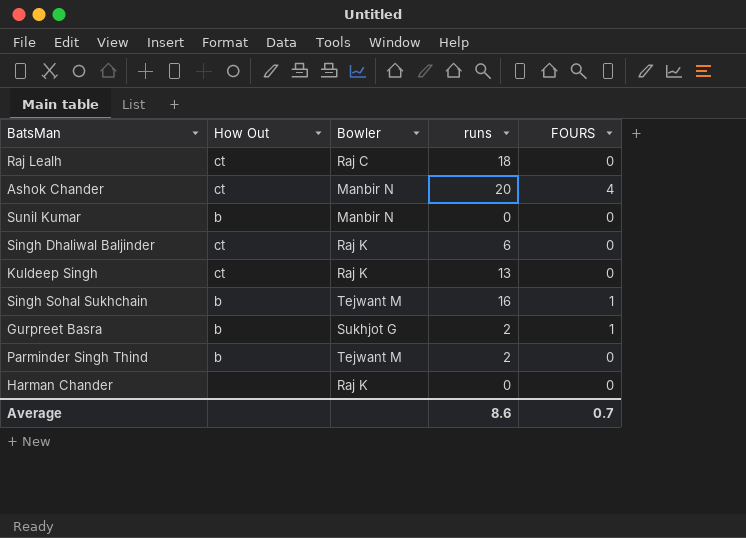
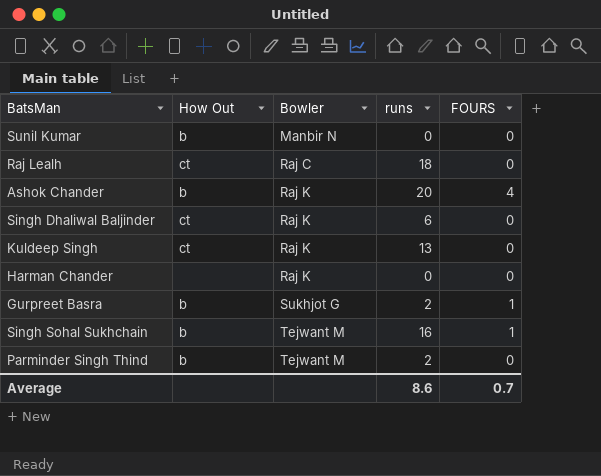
row order: none -> Bowler ascending
Ashok Chander | How Out: ct -> b
Ashok Chander | Bowler: Manbir N -> Raj K

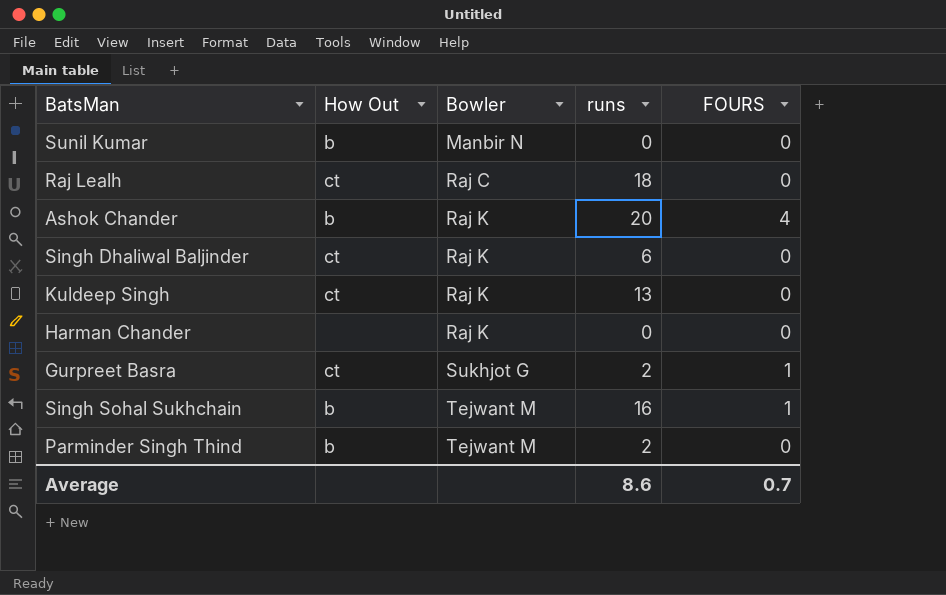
Gurpreet Basra | How Out: b -> ct

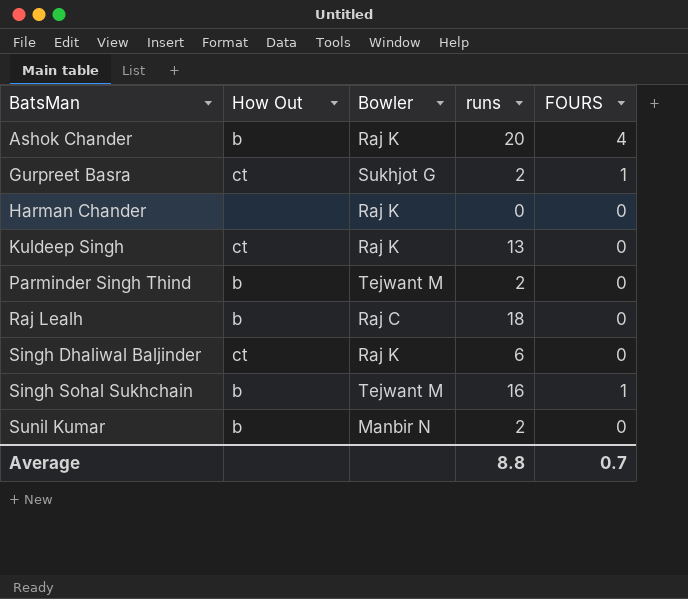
row order: Bowler ascending -> BatsMan ascending
Raj Lealh | How Out: ct -> b
Sunil Kumar | runs: 0 -> 2
Average | runs: 8.6 -> 8.8

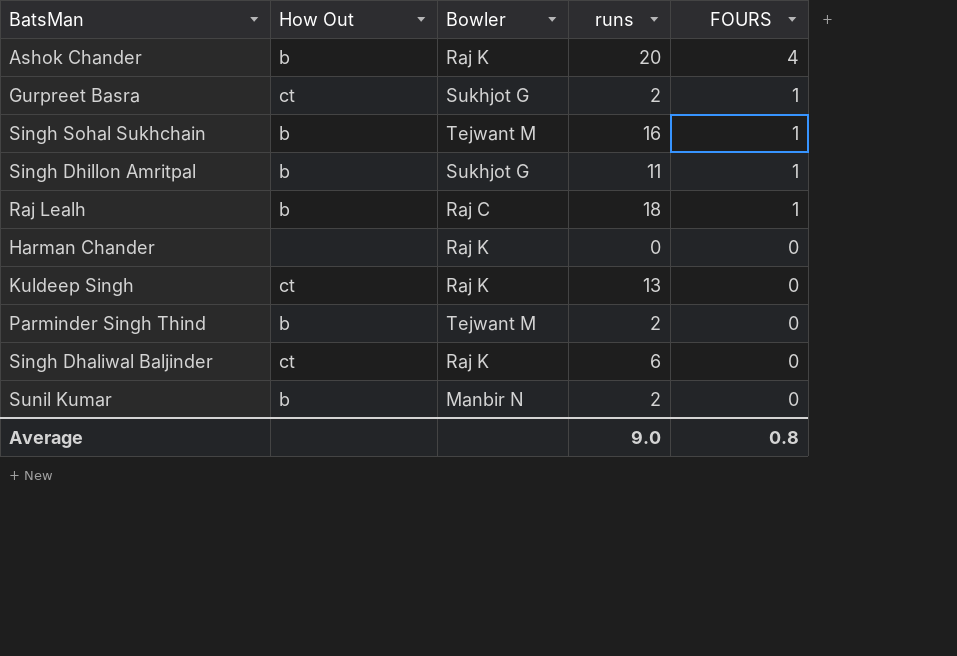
row order: BatsMan ascending -> FOURS descending
row Singh Dhillon Amritpal: none -> b | Sukhjot G | 11 | 1
Raj Lealh | FOURS: 0 -> 1
Average | runs: 8.8 -> 9.0
Average | FOURS: 0.7 -> 0.8

